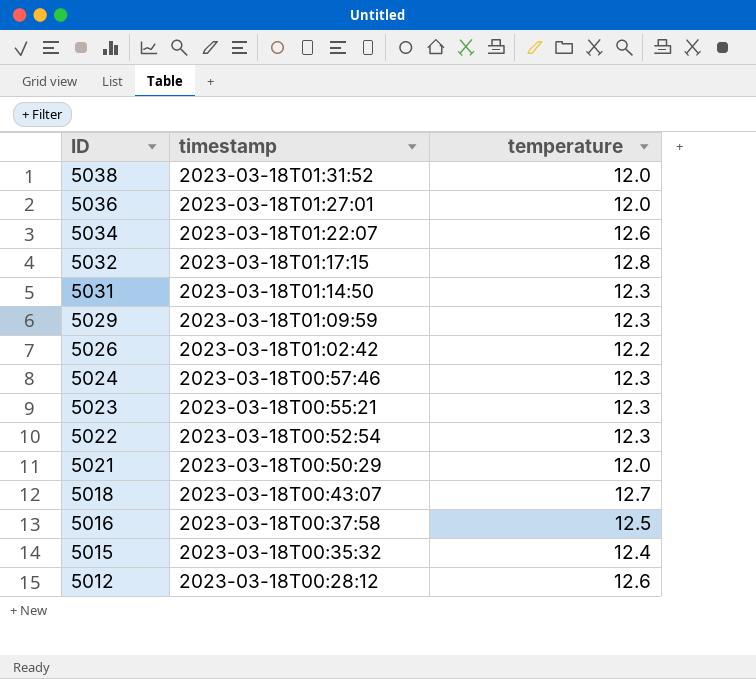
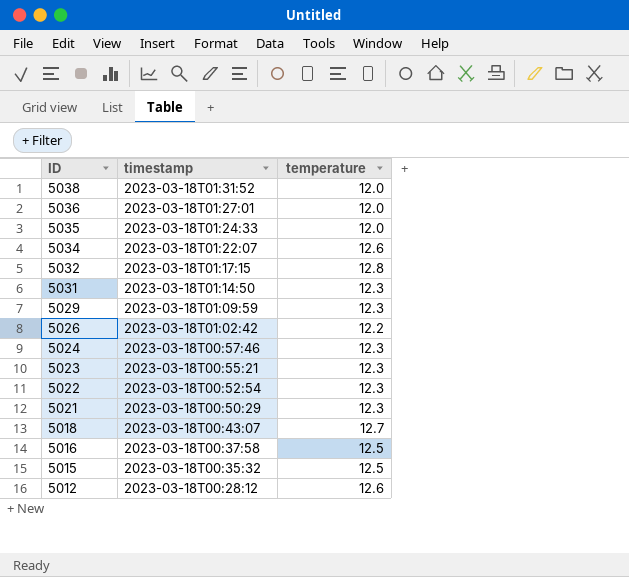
row 5035: none -> 2023-03-18T01:24:33 | 12.0
5021 | temperature: 12.0 -> 12.3
5015 | temperature: 12.4 -> 12.5

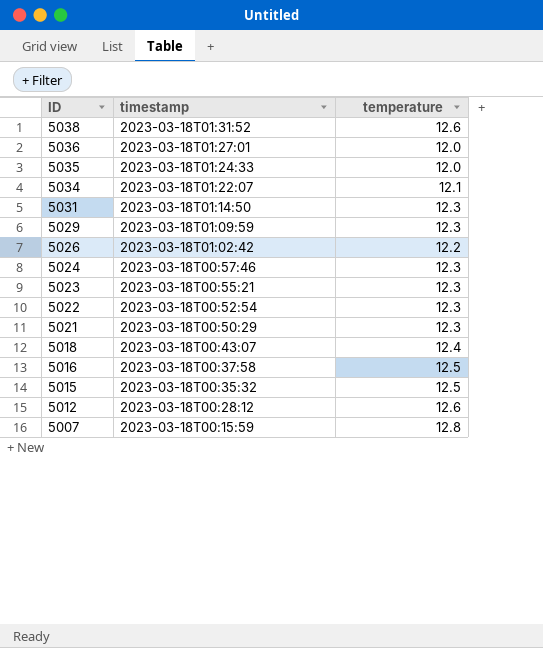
row 5032: 2023-03-18T01:17:15 | 12.8 -> none
5038 | temperature: 12.0 -> 12.6
5034 | temperature: 12.6 -> 12.1
5018 | temperature: 12.7 -> 12.4
row 5007: none -> 2023-03-18T00:15:59 | 12.8

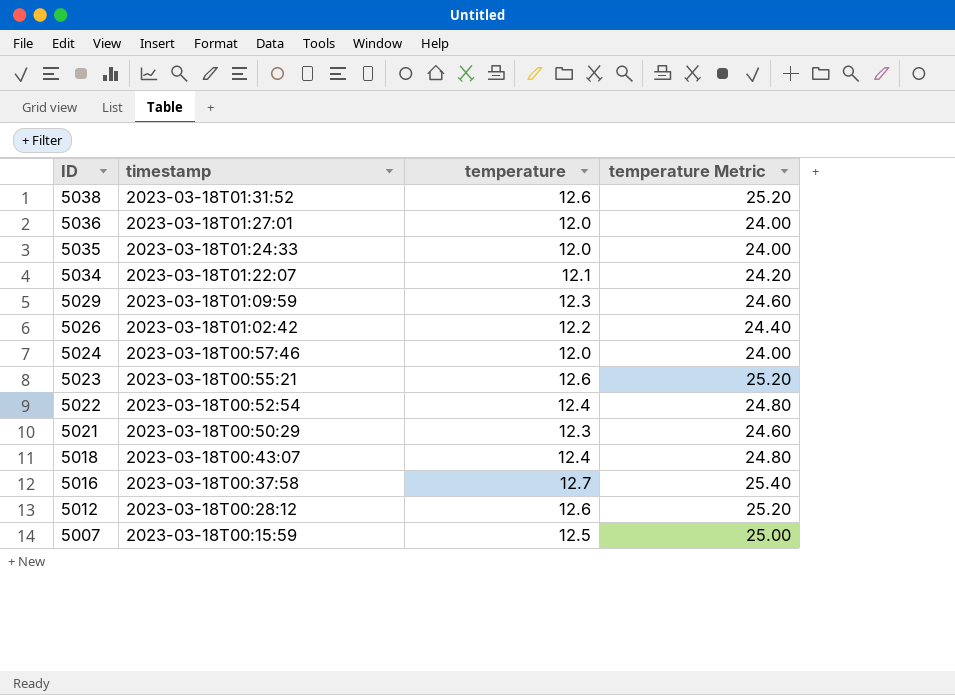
column temperature Metric | formula: none -> [temperature] * 2
row 5031: 2023-03-18T01:14:50 | 12.3 -> none
row 5015: 2023-03-18T00:35:32 | 12.5 -> none
5024 | temperature: 12.3 -> 12.0
5023 | temperature: 12.3 -> 12.6
5022 | temperature: 12.3 -> 12.4
5016 | temperature: 12.5 -> 12.7
5007 | temperature: 12.8 -> 12.5

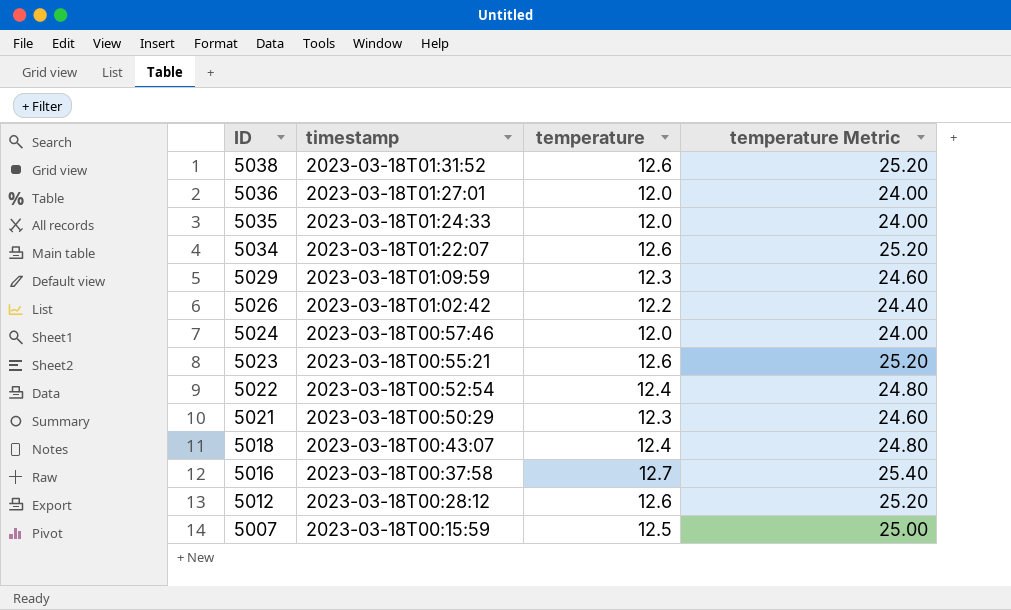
5034 | temperature: 12.1 -> 12.6
5034 | temperature Metric: 24.20 -> 25.20

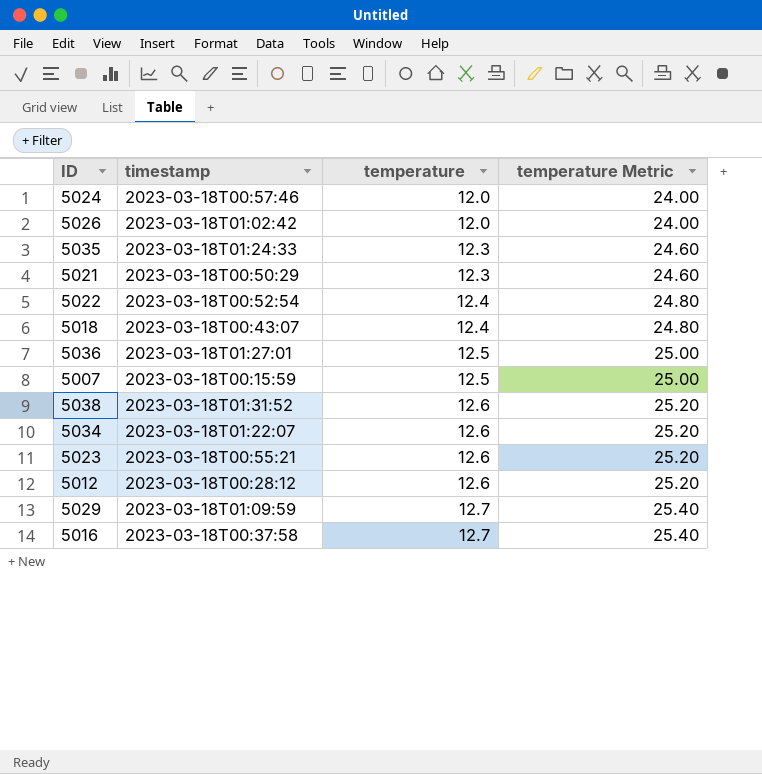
row order: ID descending -> temperature ascending
5026 | temperature: 12.2 -> 12.0
5026 | temperature Metric: 24.40 -> 24.00
5035 | temperature: 12.0 -> 12.3
5035 | temperature Metric: 24.00 -> 24.60
5036 | temperature: 12.0 -> 12.5
5036 | temperature Metric: 24.00 -> 25.00
5029 | temperature: 12.3 -> 12.7
5029 | temperature Metric: 24.60 -> 25.40

